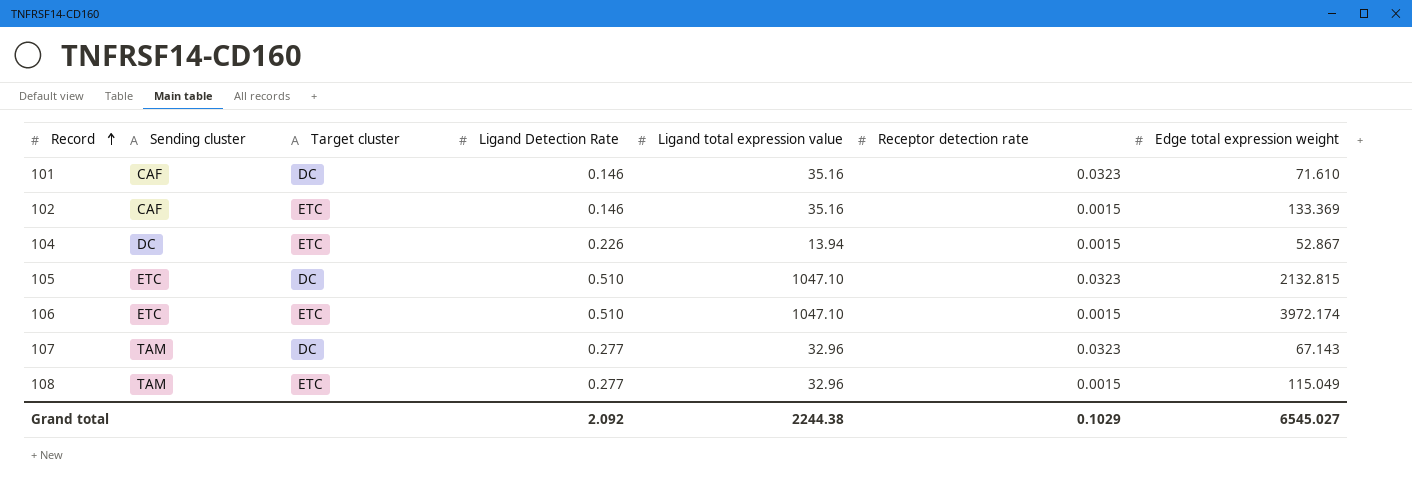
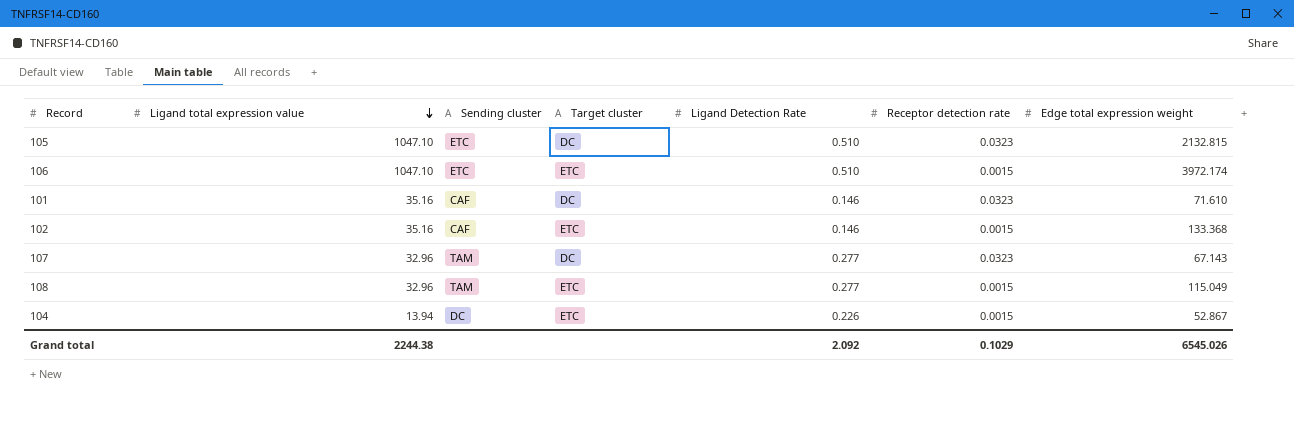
row order: Record ascending -> Ligand total expression value descending
column Ligand total expression value | position: 5 -> 2
102 | Edge total expression weight: 133.369 -> 133.368
Grand total | Edge total expression weight: 6545.027 -> 6545.026

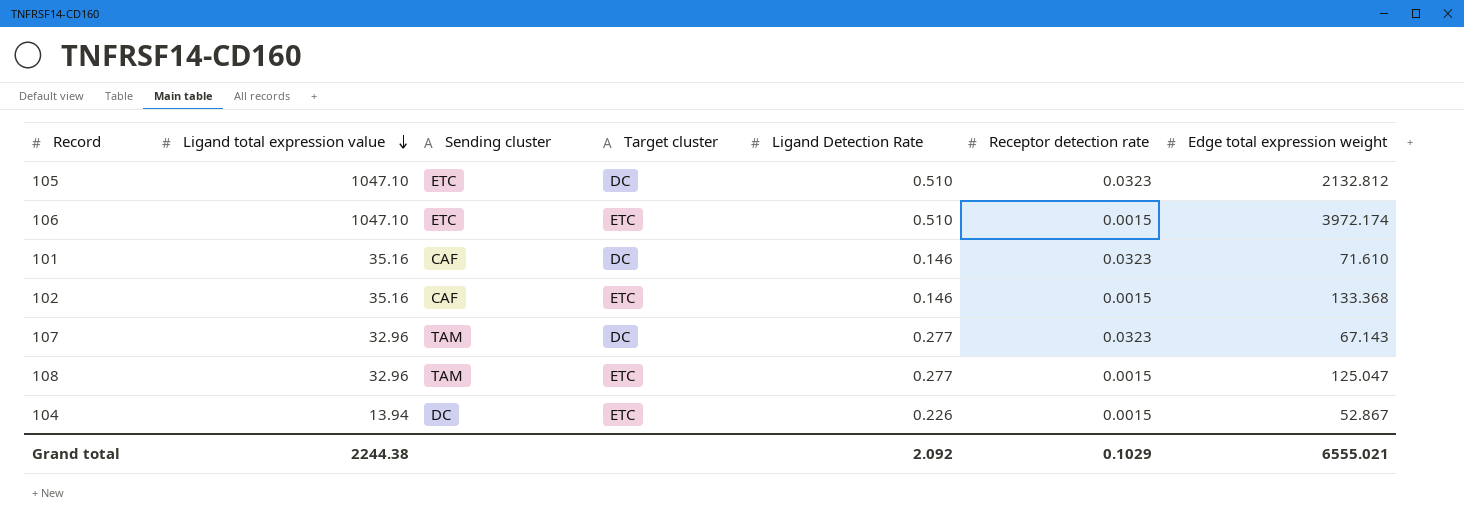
105 | Edge total expression weight: 2132.815 -> 2132.812
108 | Edge total expression weight: 115.049 -> 125.047
Grand total | Edge total expression weight: 6545.026 -> 6555.021

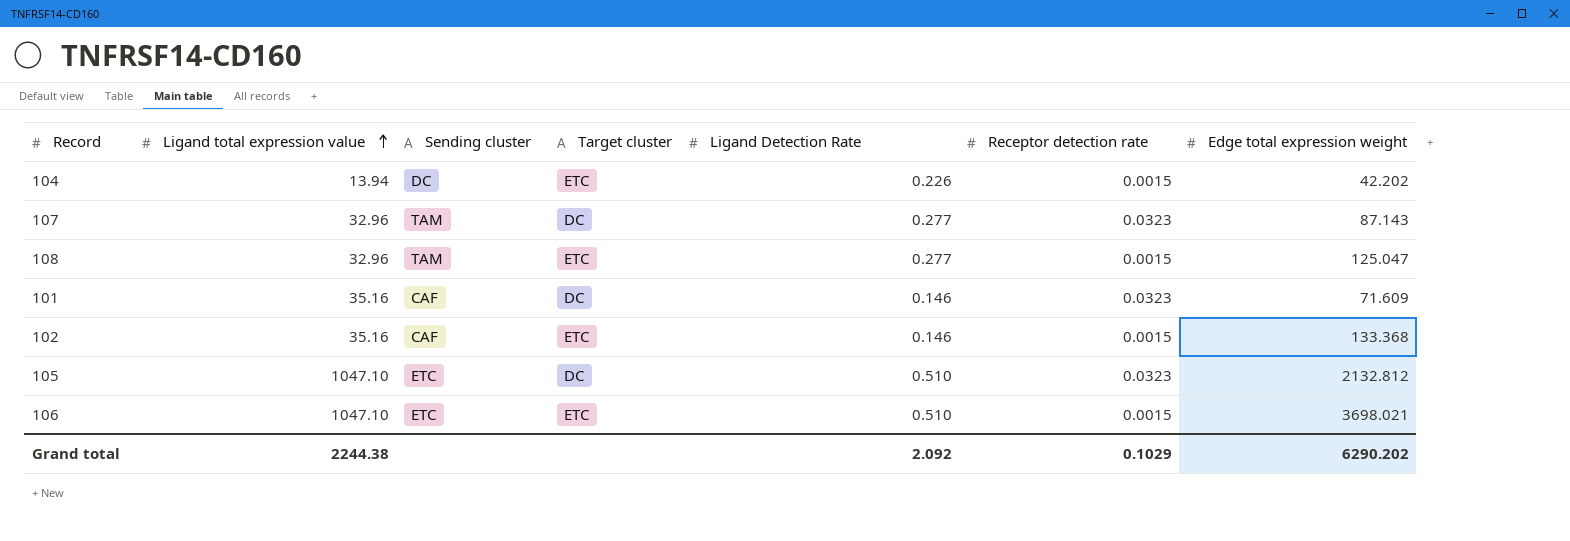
row order: Ligand total expression value descending -> Ligand total expression value ascending
104 | Edge total expression weight: 52.867 -> 42.202
107 | Edge total expression weight: 67.143 -> 87.143
101 | Edge total expression weight: 71.610 -> 71.609
106 | Edge total expression weight: 3972.174 -> 3698.021
Grand total | Edge total expression weight: 6555.021 -> 6290.202

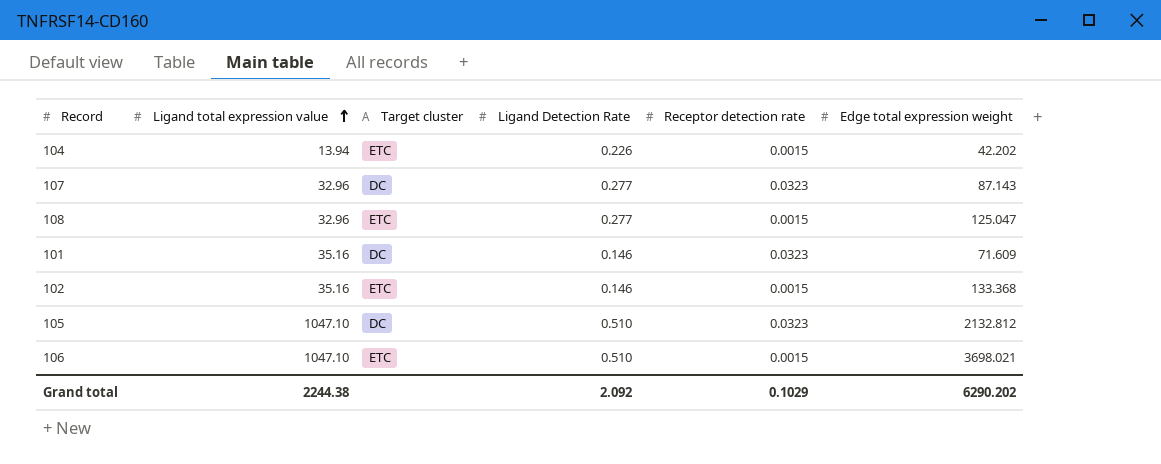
column Sending cluster | position: 3 -> none

